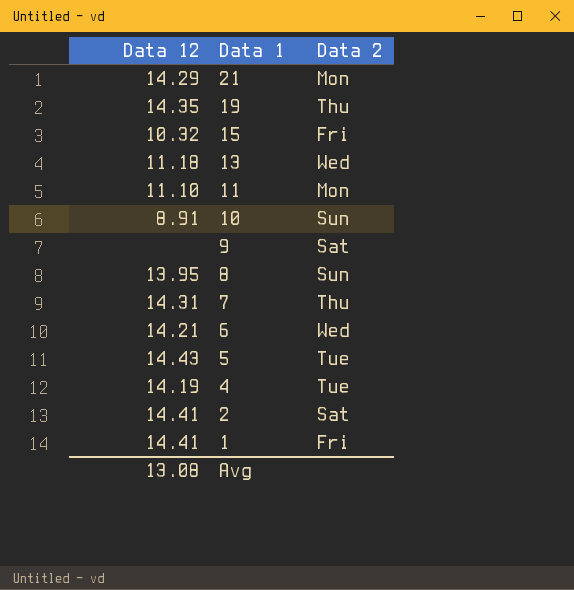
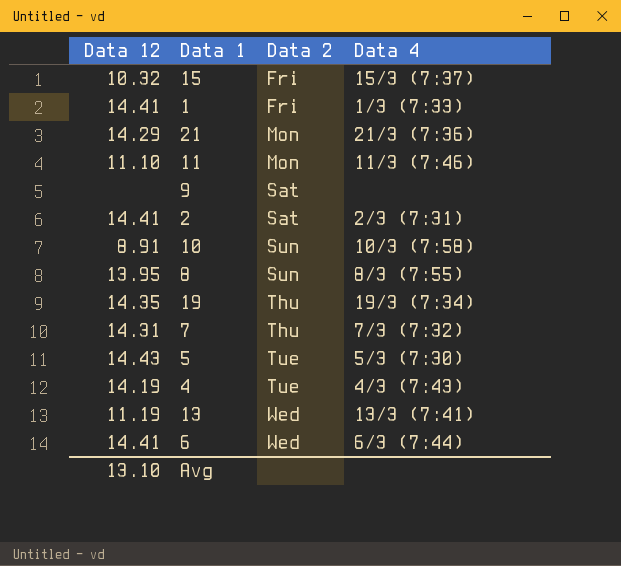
row order: Data 1 descending -> Data 2 ascending
column Data 4 | position: none -> 4
13 | Data 12: 11.18 -> 11.19
6 | Data 12: 14.21 -> 14.41
Avg | Data 12: 13.08 -> 13.10

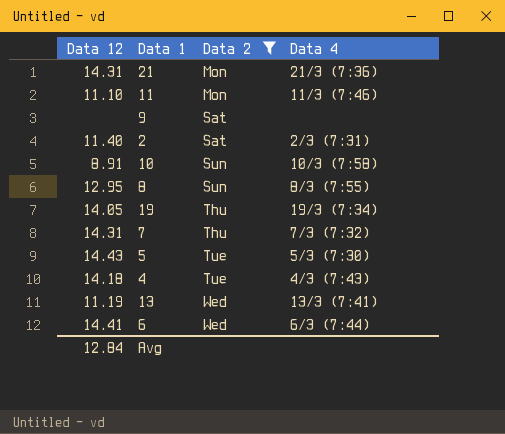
filter: none -> Data 2 != Fri
21 | Data 12: 14.29 -> 14.31
2 | Data 12: 14.41 -> 11.40
8 | Data 12: 13.95 -> 12.95
19 | Data 12: 14.35 -> 14.05
4 | Data 12: 14.19 -> 14.18
Avg | Data 12: 13.10 -> 12.84

